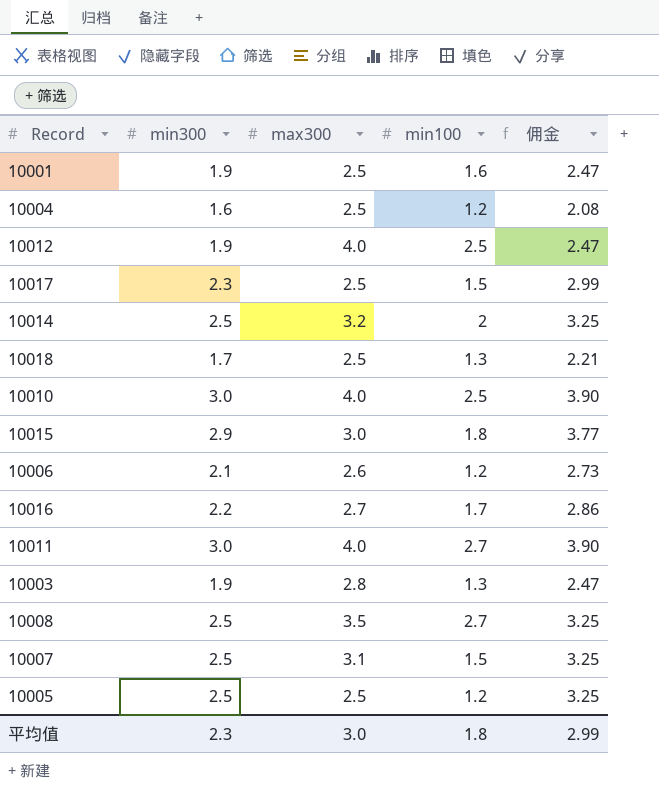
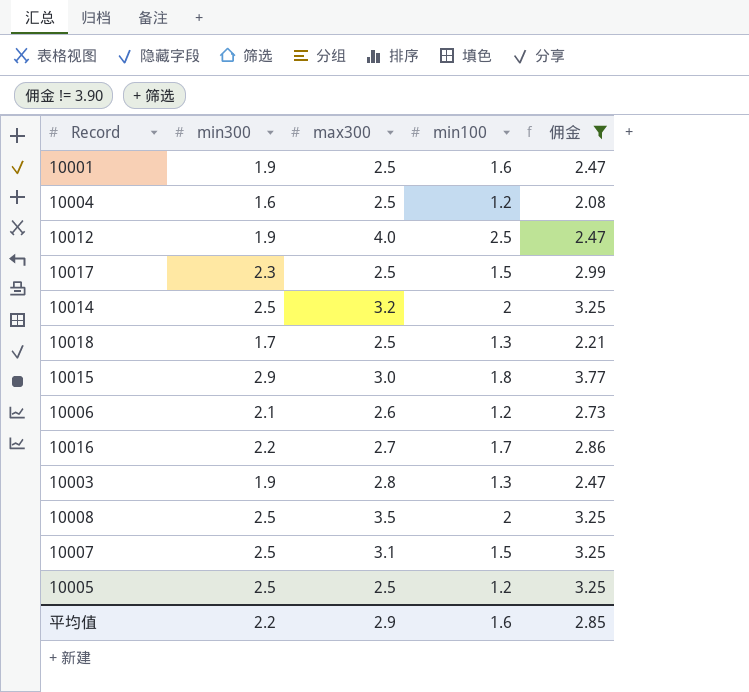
filter: none -> 佣金 != 3.90
10008 | min100: 2.7 -> 2
平均值 | min300: 2.3 -> 2.2
平均值 | max300: 3.0 -> 2.9
平均值 | min100: 1.8 -> 1.6
平均值 | 佣金: 2.99 -> 2.85

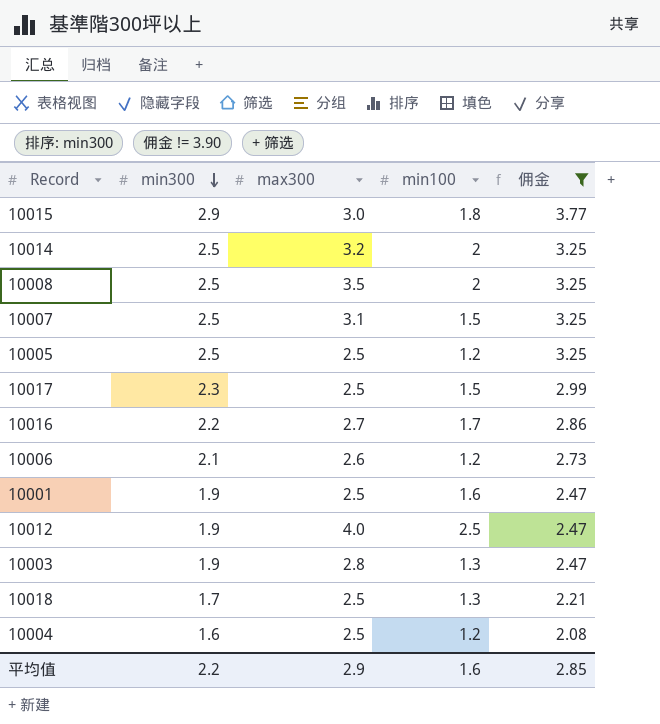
row order: none -> min300 descending

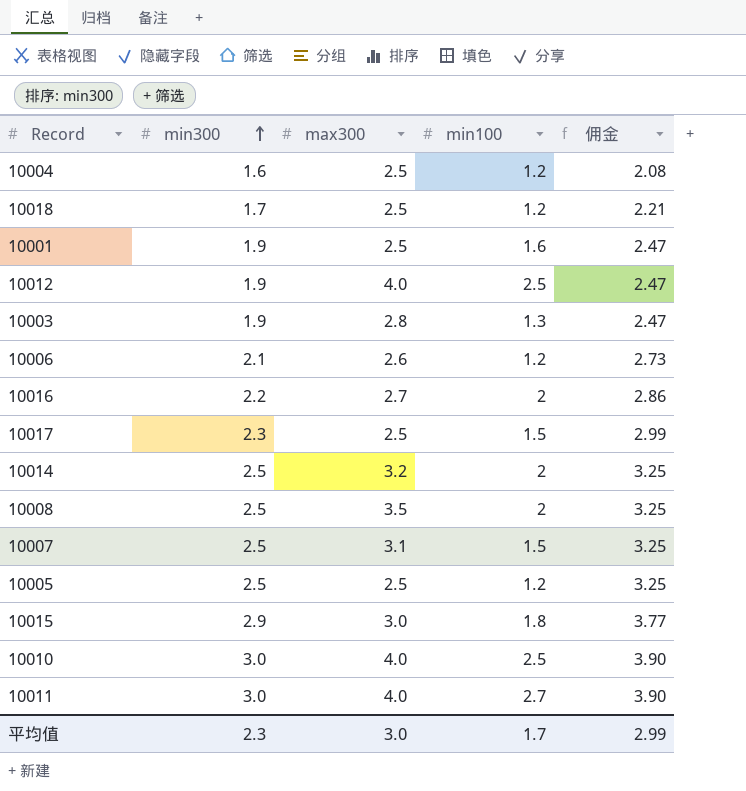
filter: 佣金 != 3.90 -> none
row order: min300 descending -> min300 ascending
10018 | min100: 1.3 -> 1.2
10016 | min100: 1.7 -> 2
平均值 | min300: 2.2 -> 2.3
平均值 | max300: 2.9 -> 3.0
平均值 | min100: 1.6 -> 1.7
平均值 | 佣金: 2.85 -> 2.99

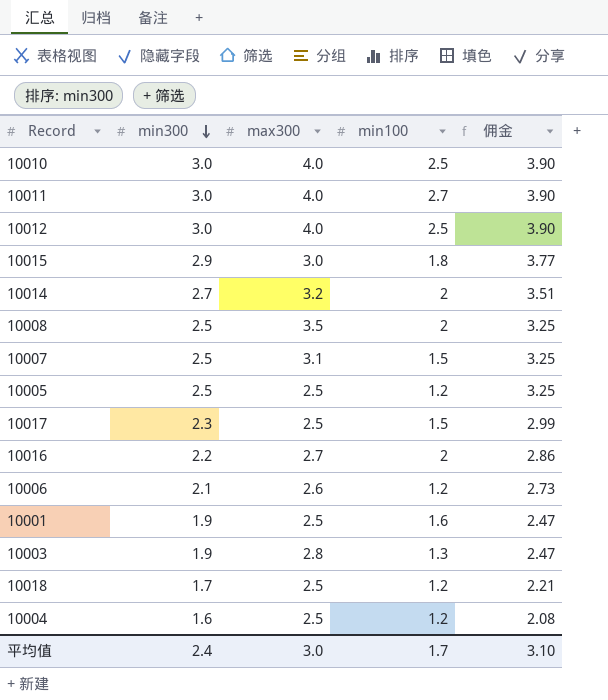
row order: min300 ascending -> min300 descending
10012 | min300: 1.9 -> 3.0
10012 | 佣金: 2.47 -> 3.90
10014 | min300: 2.5 -> 2.7
10014 | 佣金: 3.25 -> 3.51
平均值 | min300: 2.3 -> 2.4
平均值 | 佣金: 2.99 -> 3.10

